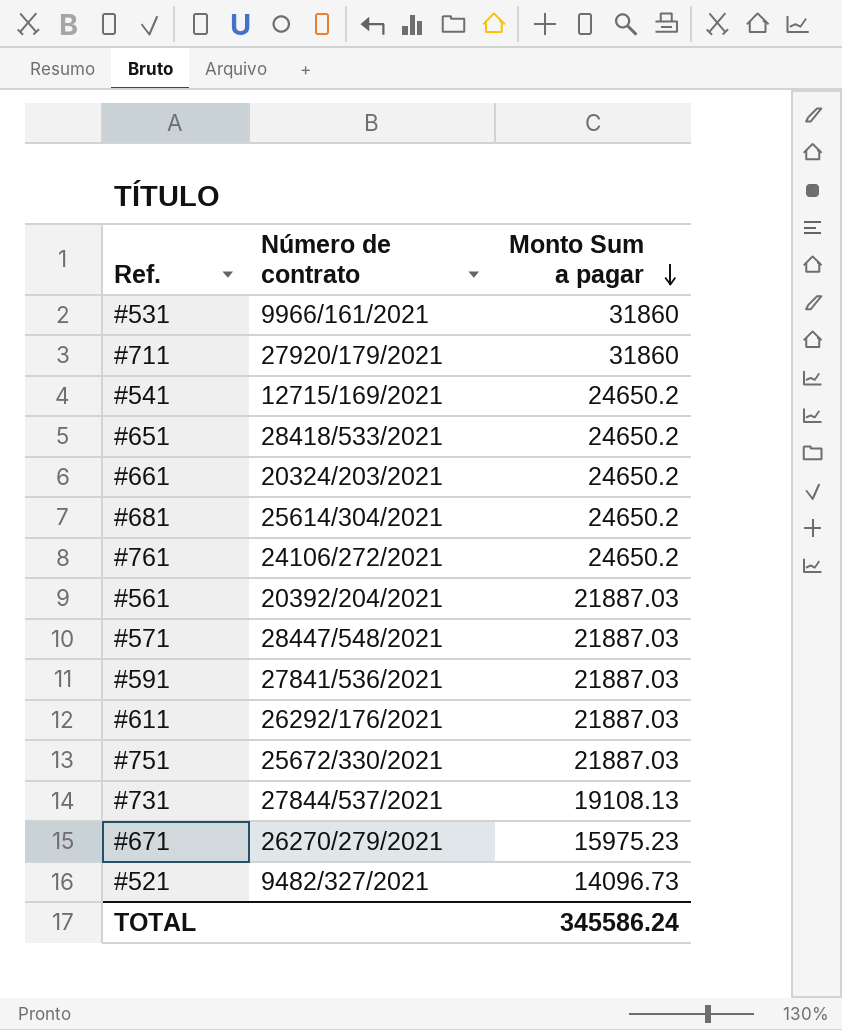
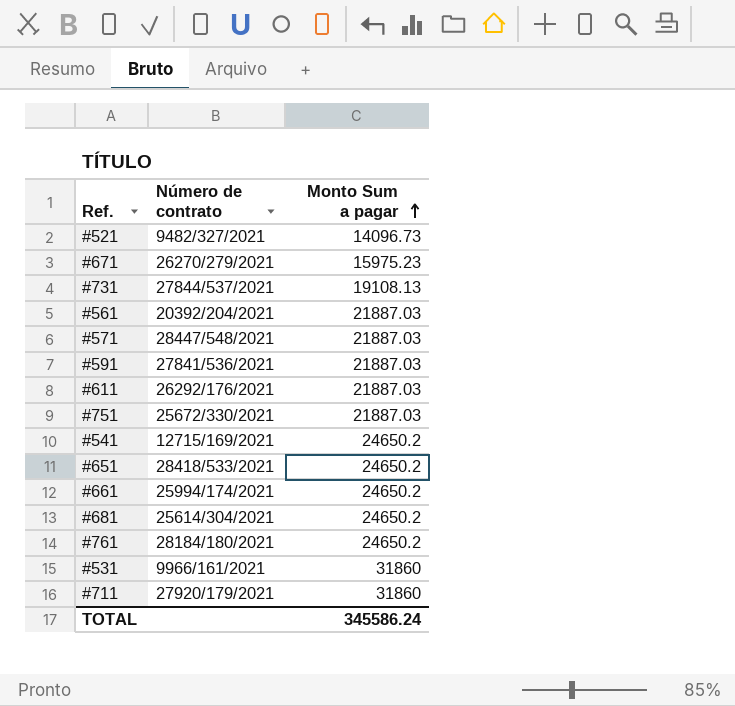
row order: Monto Sum a pagar descending -> Monto Sum a pagar ascending
#661 | Número de contrato: 20324/203/2021 -> 25994/174/2021
#761 | Número de contrato: 24106/272/2021 -> 28184/180/2021

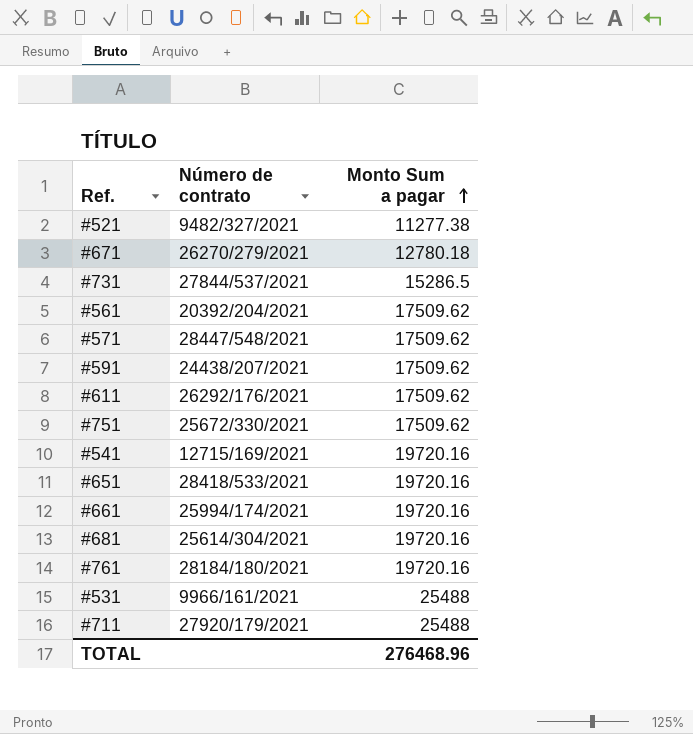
#521 | Monto Sum a pagar: 14096.73 -> 11277.38
#671 | Monto Sum a pagar: 15975.23 -> 12780.18
#731 | Monto Sum a pagar: 19108.13 -> 15286.5
#561 | Monto Sum a pagar: 21887.03 -> 17509.62
#571 | Monto Sum a pagar: 21887.03 -> 17509.62
#591 | Número de contrato: 27841/536/2021 -> 24438/207/2021
#591 | Monto Sum a pagar: 21887.03 -> 17509.62
#611 | Monto Sum a pagar: 21887.03 -> 17509.62
#751 | Monto Sum a pagar: 21887.03 -> 17509.62
#541 | Monto Sum a pagar: 24650.2 -> 19720.16
#651 | Monto Sum a pagar: 24650.2 -> 19720.16
#661 | Monto Sum a pagar: 24650.2 -> 19720.16
#681 | Monto Sum a pagar: 24650.2 -> 19720.16
#761 | Monto Sum a pagar: 24650.2 -> 19720.16
#531 | Monto Sum a pagar: 31860 -> 25488
#711 | Monto Sum a pagar: 31860 -> 25488
TOTAL | Monto Sum a pagar: 345586.24 -> 276468.96

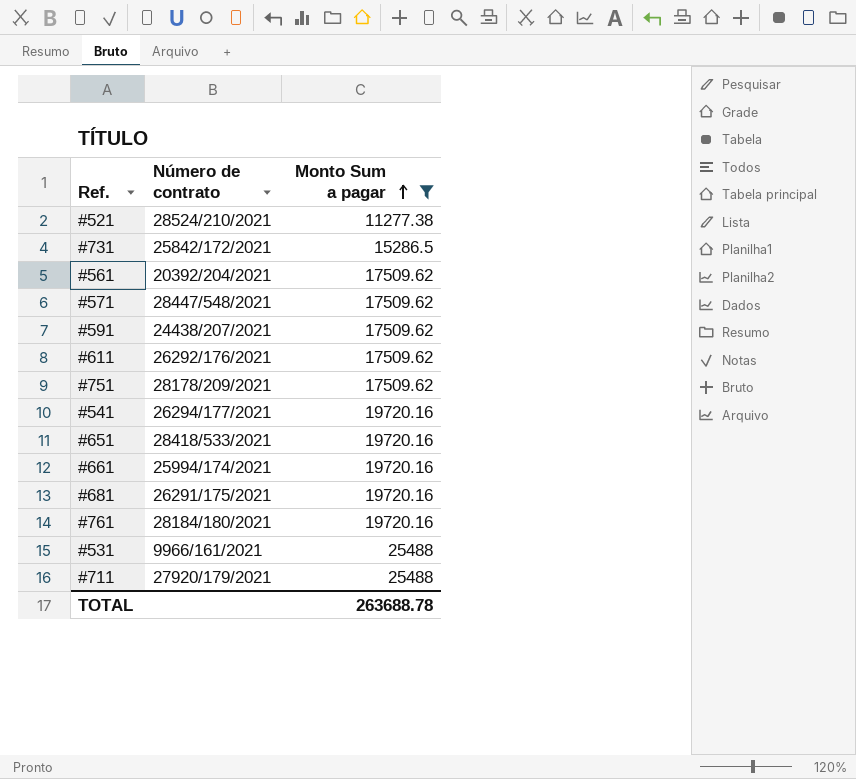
filter: none -> Monto Sum a pagar != 12780.18
#521 | Número de contrato: 9482/327/2021 -> 28524/210/2021
#731 | Número de contrato: 27844/537/2021 -> 25842/172/2021
#751 | Número de contrato: 25672/330/2021 -> 28178/209/2021
#541 | Número de contrato: 12715/169/2021 -> 26294/177/2021
#681 | Número de contrato: 25614/304/2021 -> 26291/175/2021
TOTAL | Monto Sum a pagar: 276468.96 -> 263688.78

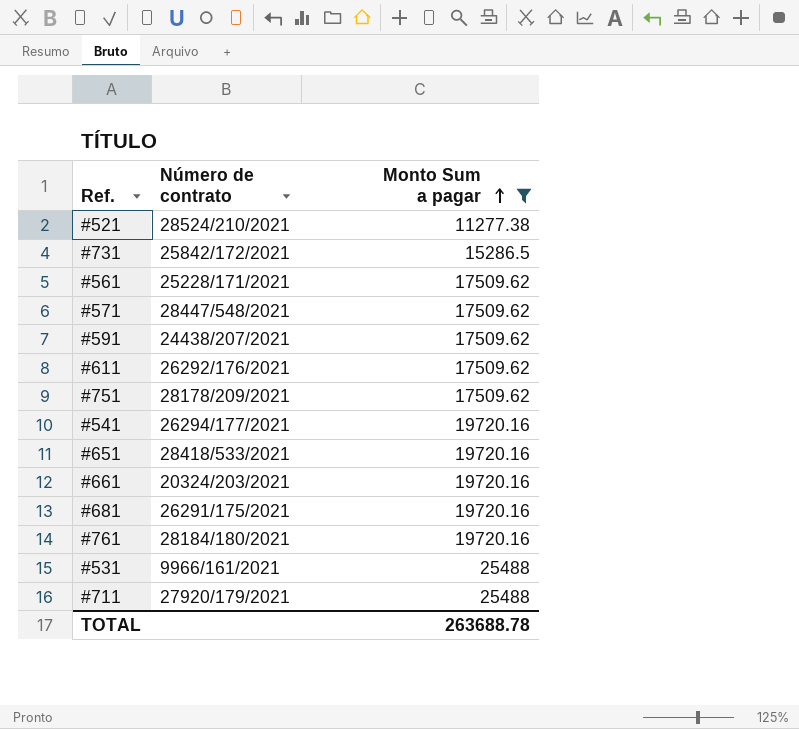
#561 | Número de contrato: 20392/204/2021 -> 25228/171/2021
#661 | Número de contrato: 25994/174/2021 -> 20324/203/2021

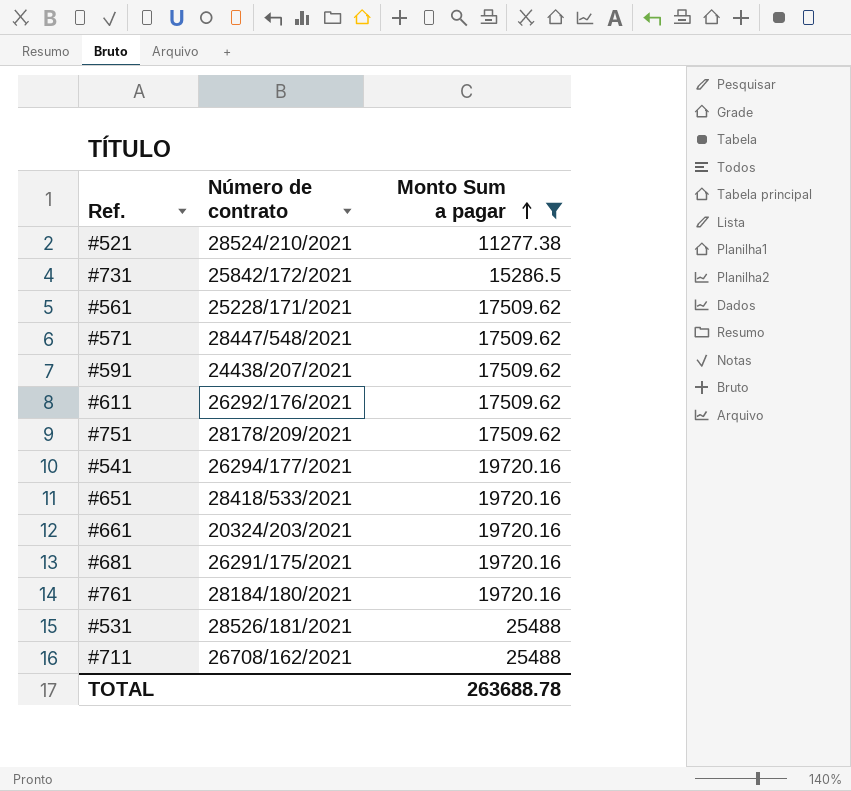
#531 | Número de contrato: 9966/161/2021 -> 28526/181/2021
#711 | Número de contrato: 27920/179/2021 -> 26708/162/2021

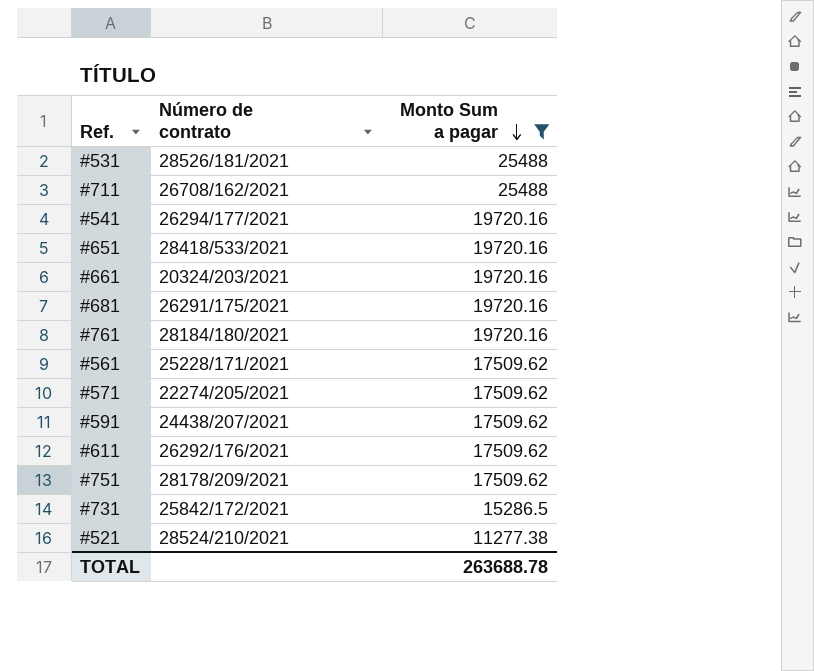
row order: Monto Sum a pagar ascending -> Monto Sum a pagar descending
#571 | Número de contrato: 28447/548/2021 -> 22274/205/2021

